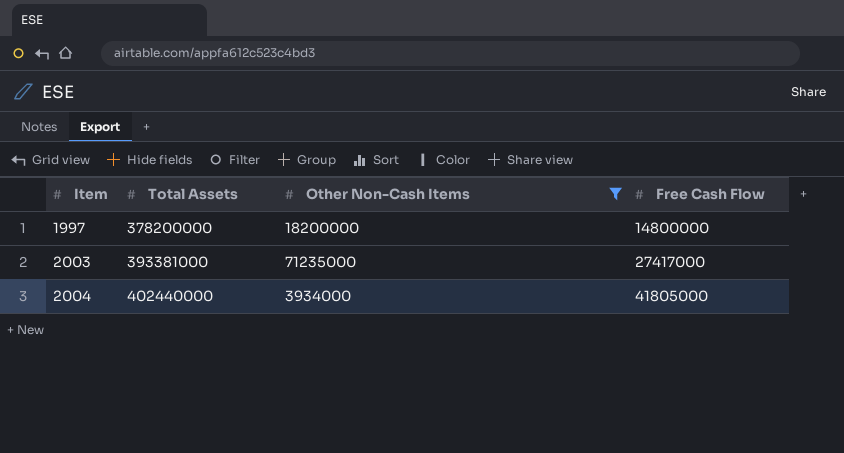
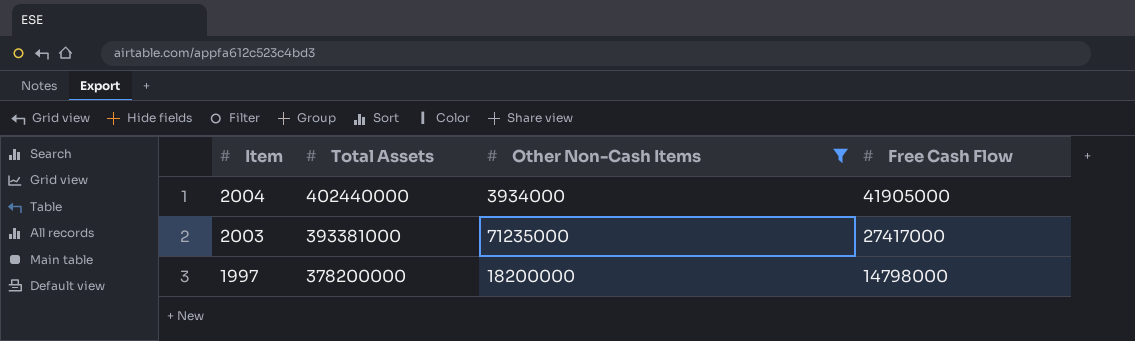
row order: Item ascending -> Item descending
2004 | Free Cash Flow: 41805000 -> 41905000
1997 | Free Cash Flow: 14800000 -> 14798000

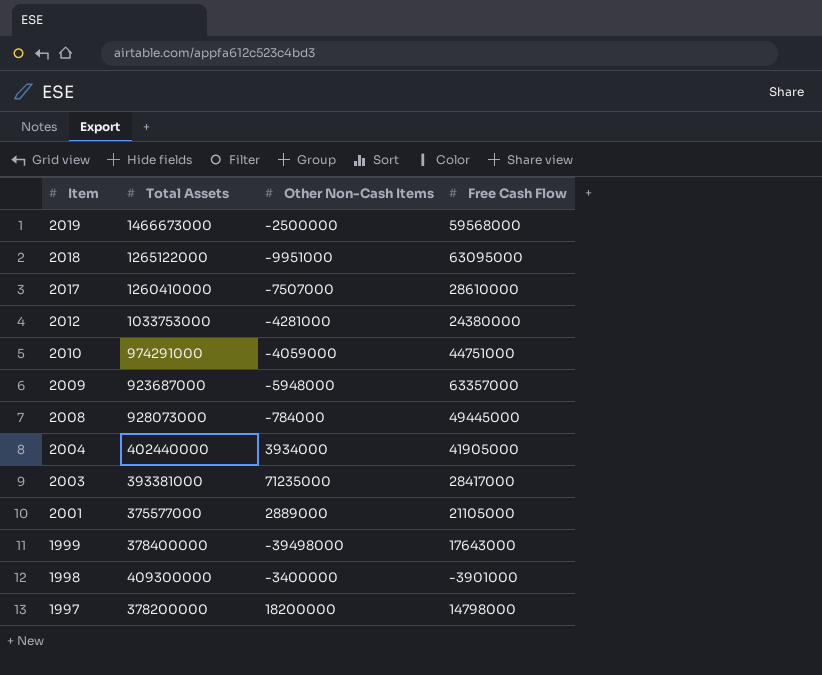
filter: Other Non-Cash Items >= 3934000 -> none
2003 | Free Cash Flow: 27417000 -> 28417000

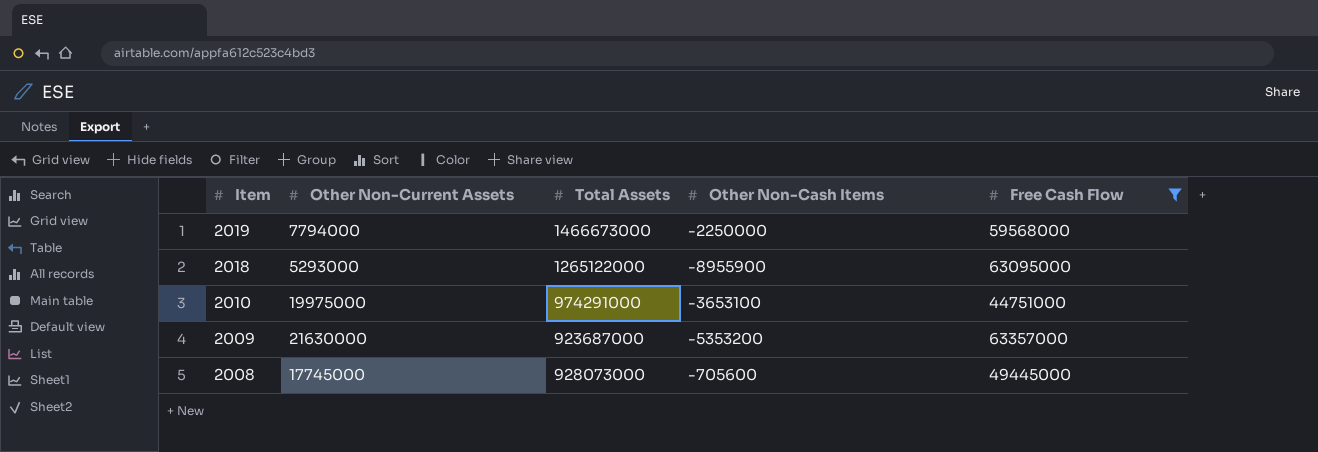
filter: none -> Free Cash Flow >= 44751000
column Other Non-Current Assets | position: none -> 2
2019 | Other Non-Cash Items: -2500000 -> -2250000
2018 | Other Non-Cash Items: -9951000 -> -8955900
2010 | Other Non-Cash Items: -4059000 -> -3653100
2009 | Other Non-Cash Items: -5948000 -> -5353200
2008 | Other Non-Cash Items: -784000 -> -705600

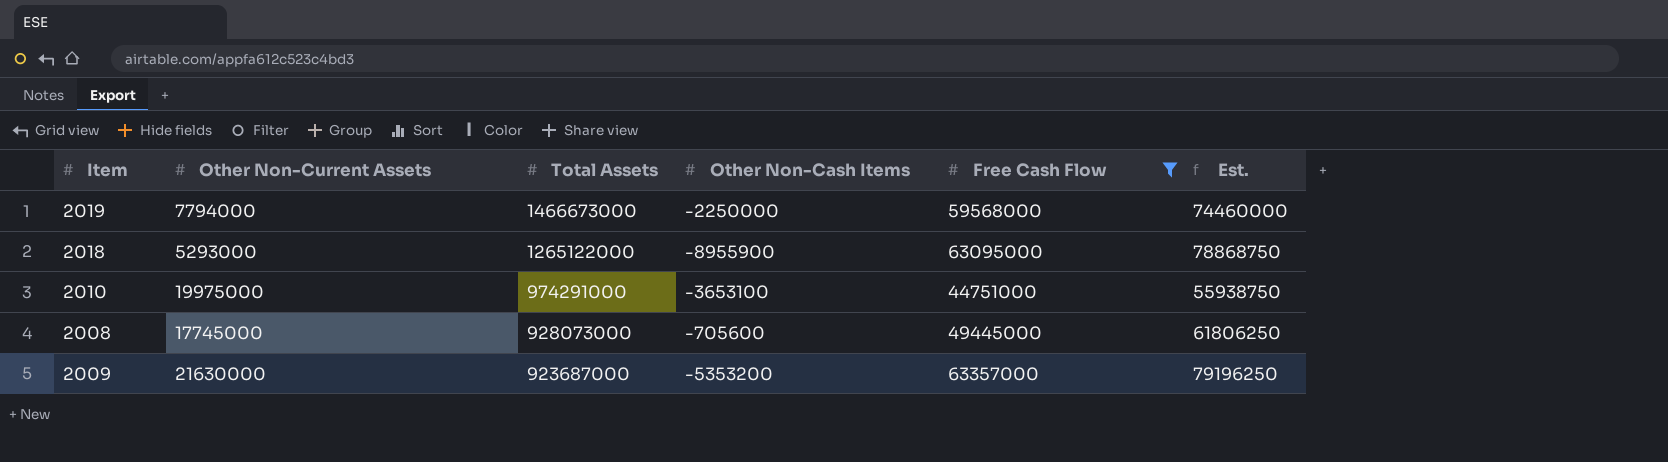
row order: Item descending -> Total Assets descending
column Est. | formula: none -> [Free Cash Flow] * 1.25

